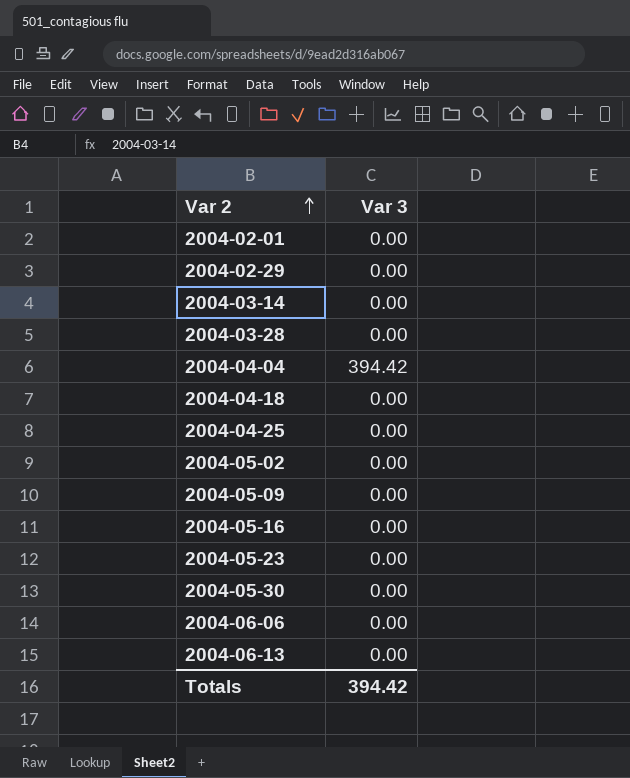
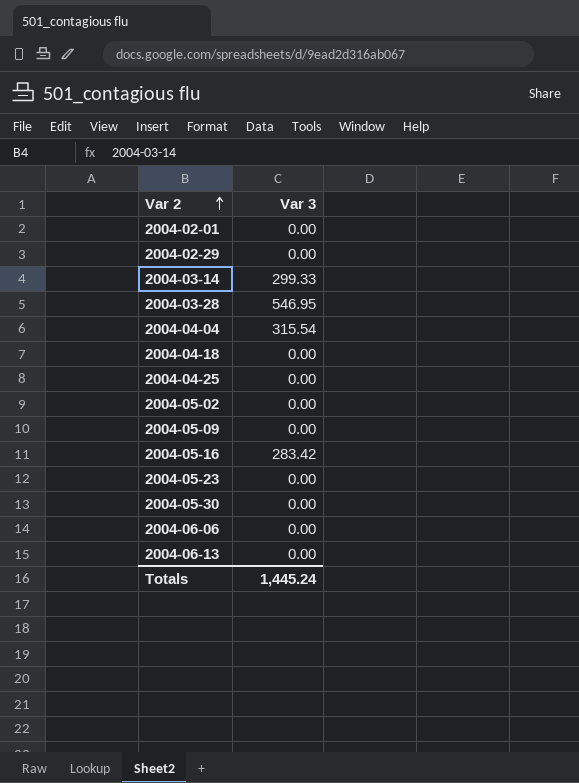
2004-03-14 | Var 3: 0.00 -> 299.33
2004-03-28 | Var 3: 0.00 -> 546.95
2004-04-04 | Var 3: 394.42 -> 315.54
2004-05-16 | Var 3: 0.00 -> 283.42
Totals | Var 3: 394.42 -> 1,445.24

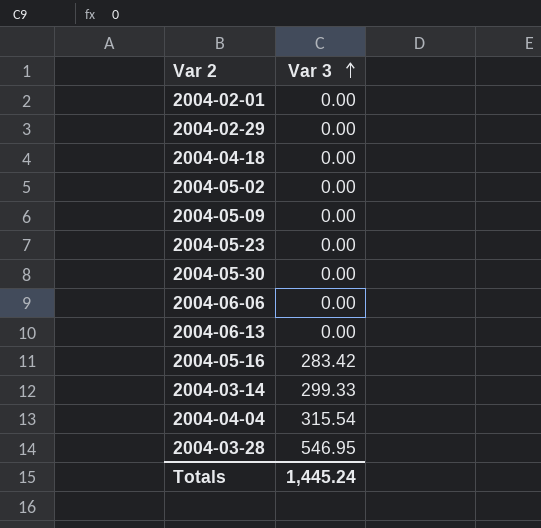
row order: Var 2 ascending -> Var 3 ascending
row 2004-04-25: 0.00 -> none

